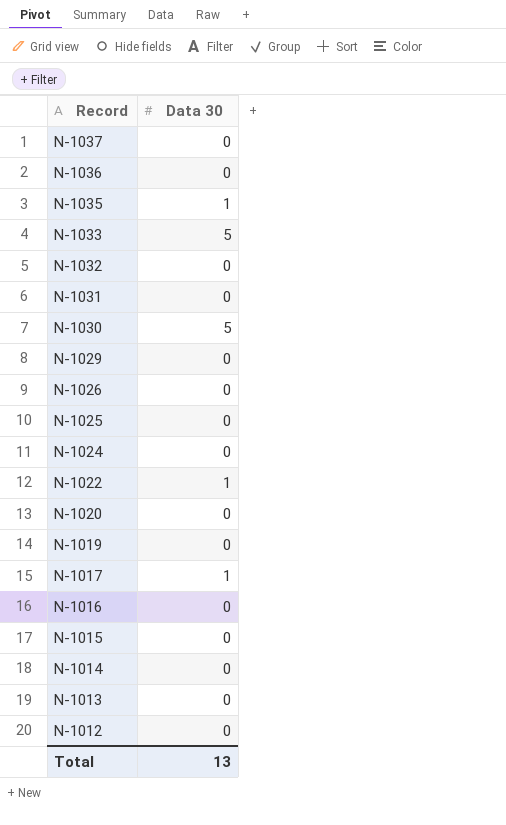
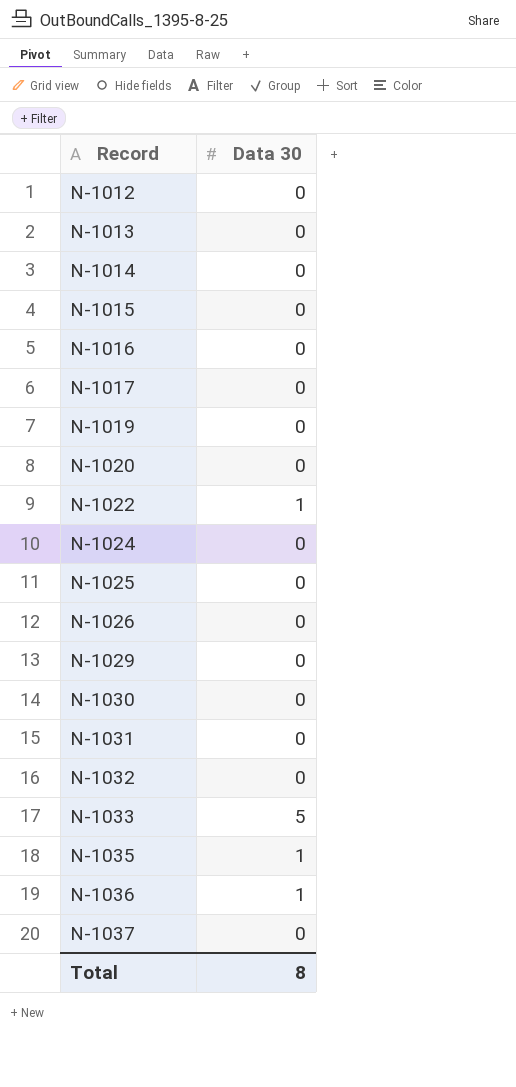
row order: Record descending -> Record ascending
N-1017 | Data 30: 1 -> 0
N-1030 | Data 30: 5 -> 0
N-1036 | Data 30: 0 -> 1
Total | Data 30: 13 -> 8

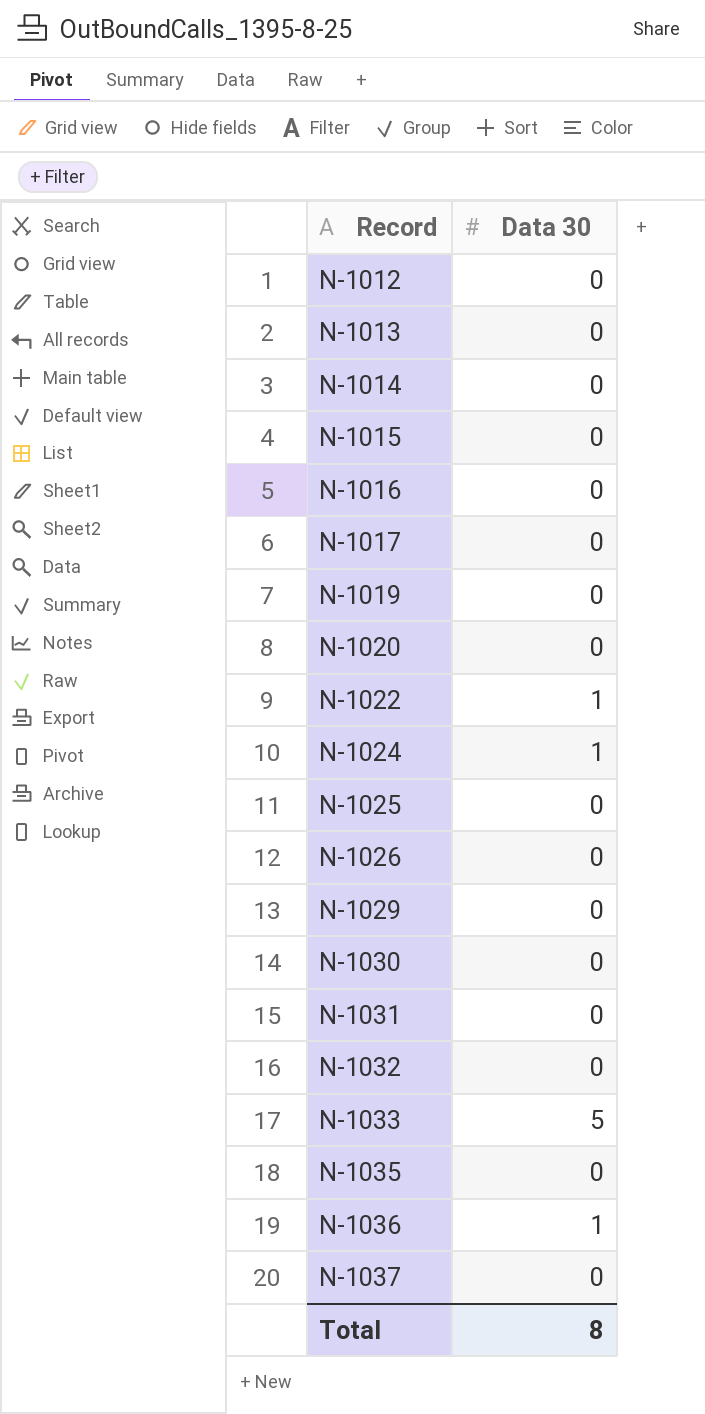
N-1024 | Data 30: 0 -> 1
N-1035 | Data 30: 1 -> 0

